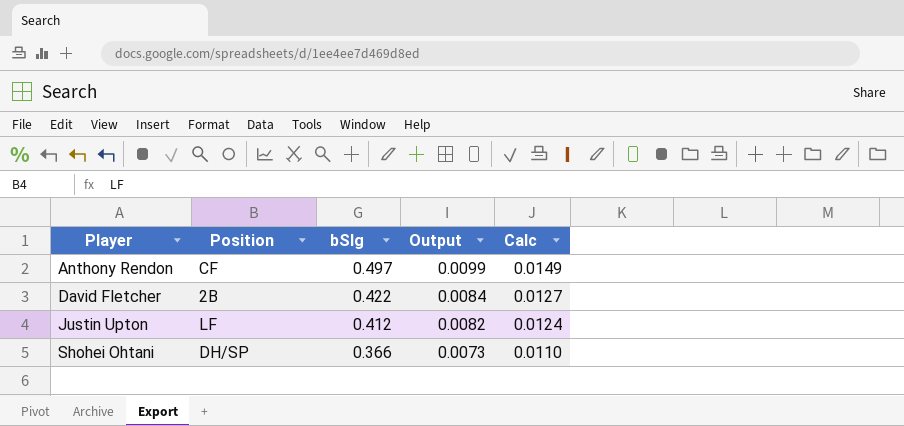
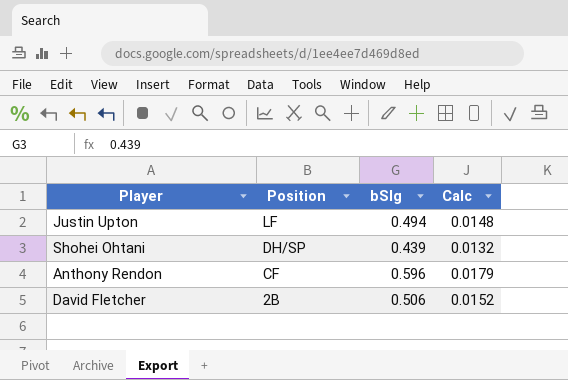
row order: Player ascending -> Position descending
column Output | formula: [bSlg] * 0.02 -> none
Justin Upton | bSlg: 0.412 -> 0.494
Justin Upton | Calc: 0.0124 -> 0.0148
Shohei Ohtani | bSlg: 0.366 -> 0.439
Shohei Ohtani | Calc: 0.0110 -> 0.0132
Anthony Rendon | bSlg: 0.497 -> 0.596
Anthony Rendon | Calc: 0.0149 -> 0.0179
David Fletcher | bSlg: 0.422 -> 0.506
David Fletcher | Calc: 0.0127 -> 0.0152

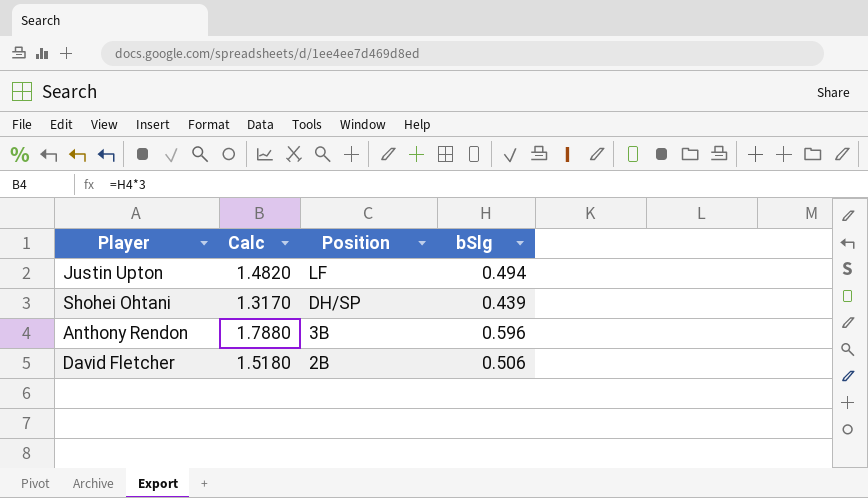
column Calc | formula: [bSlg] * 0.03 -> [bSlg] * 3
column Calc | position: 4 -> 2
Anthony Rendon | Position: CF -> 3B

